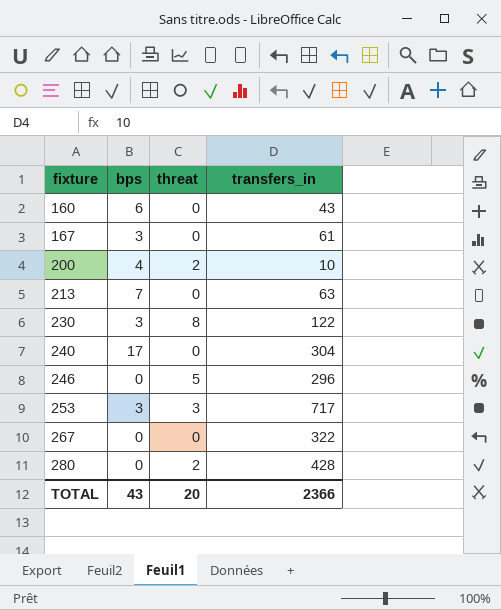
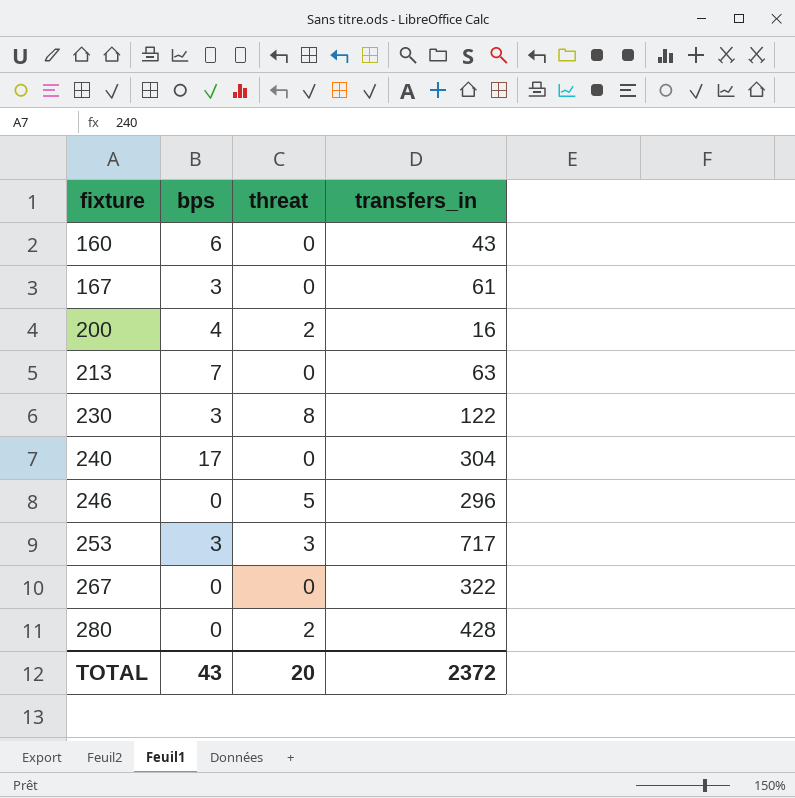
200 | transfers_in: 10 -> 16
TOTAL | transfers_in: 2366 -> 2372

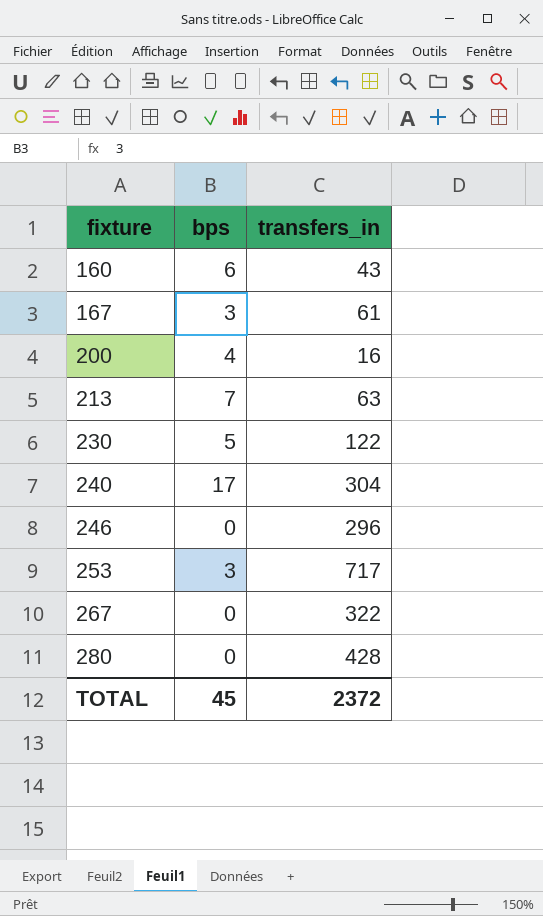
column threat | position: 3 -> none
230 | bps: 3 -> 5
TOTAL | bps: 43 -> 45

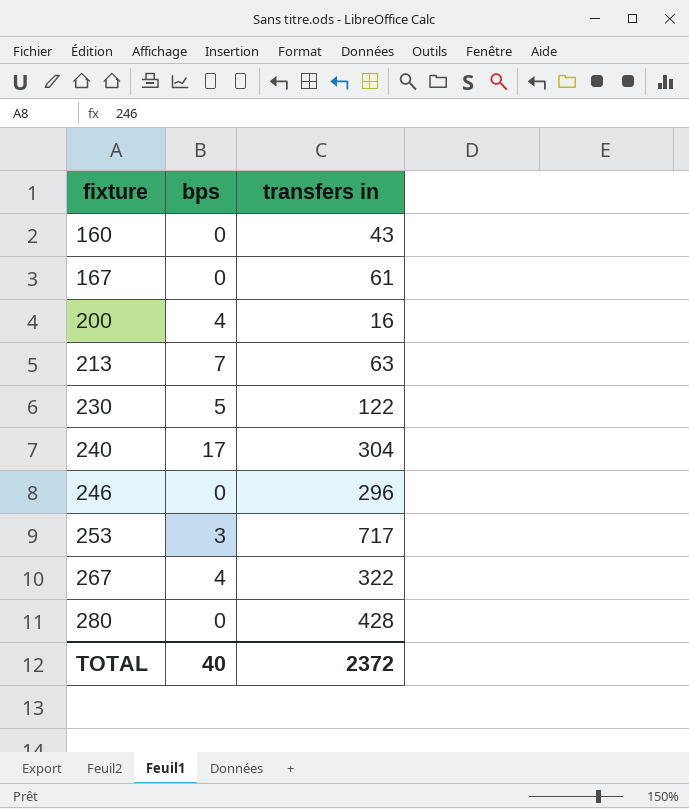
column name: transfers_in -> transfers in
160 | bps: 6 -> 0
167 | bps: 3 -> 0
267 | bps: 0 -> 4
TOTAL | bps: 45 -> 40

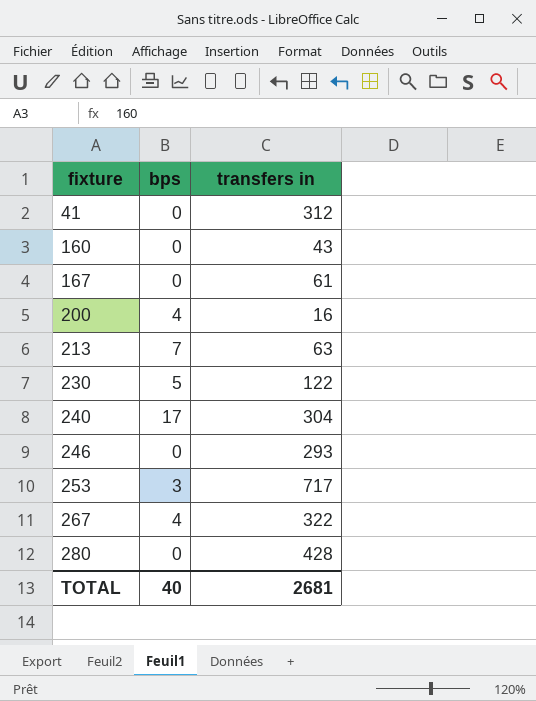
row 41: none -> 0 | 312
246 | transfers in: 296 -> 293
TOTAL | transfers in: 2372 -> 2681

